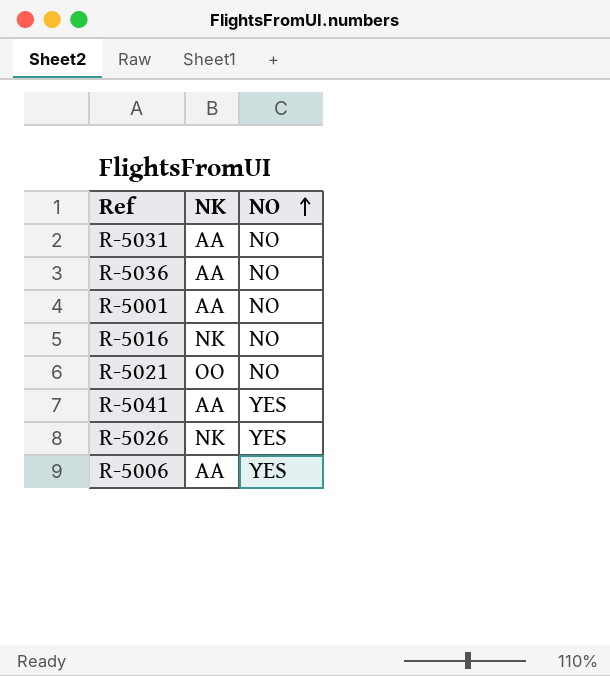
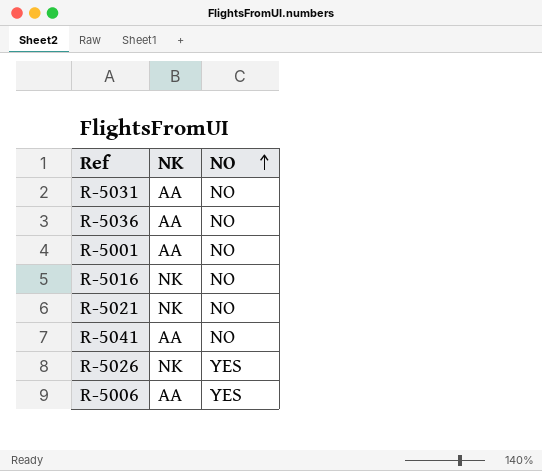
R-5021 | NK: OO -> NK
R-5041 | NO: YES -> NO

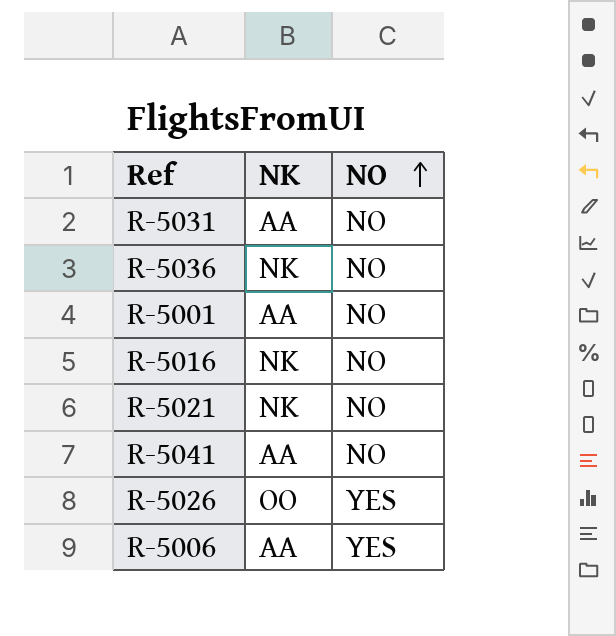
R-5036 | NK: AA -> NK
R-5026 | NK: NK -> OO

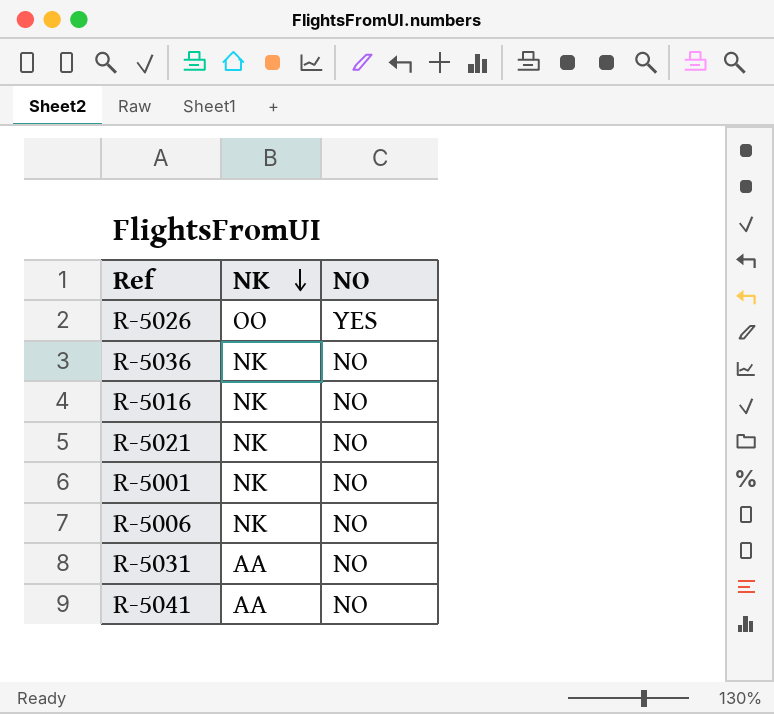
row order: NO ascending -> NK descending
R-5001 | NK: AA -> NK
R-5006 | NK: AA -> NK
R-5006 | NO: YES -> NO

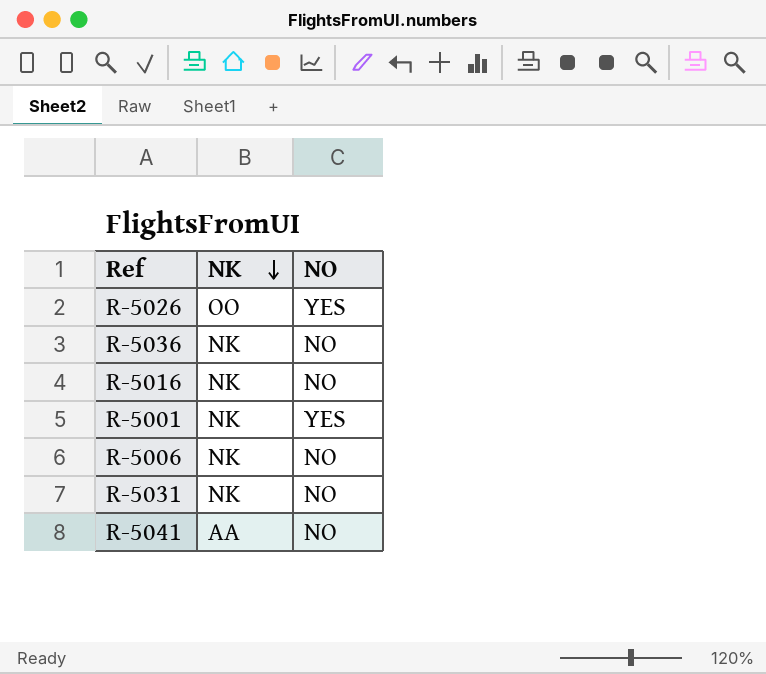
row R-5021: NK | NO -> none
R-5001 | NO: NO -> YES
R-5031 | NK: AA -> NK

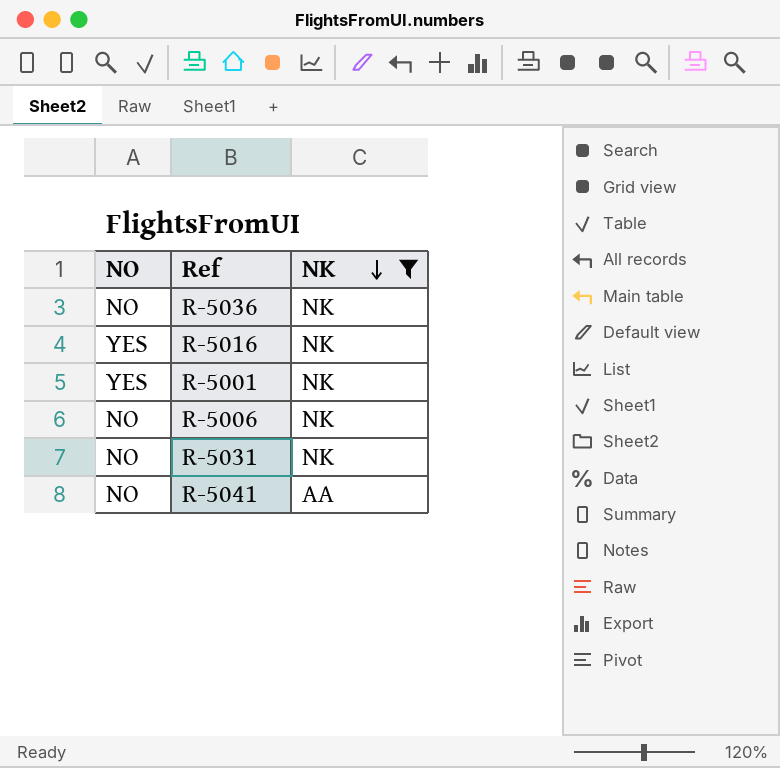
filter: none -> NK != OO
column NO | position: 3 -> 1
R-5016 | NO: NO -> YES

